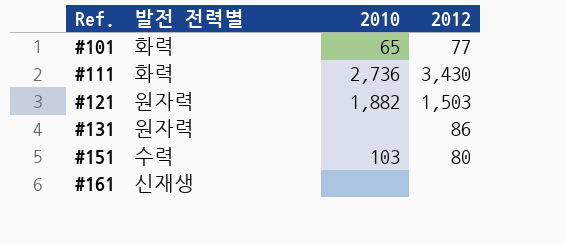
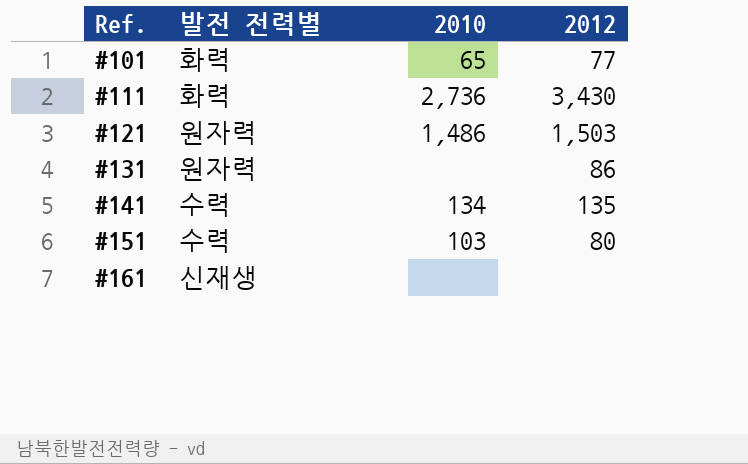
#121 | 2010: 1,882 -> 1,486
row #141: none -> 수력 | 134 | 135

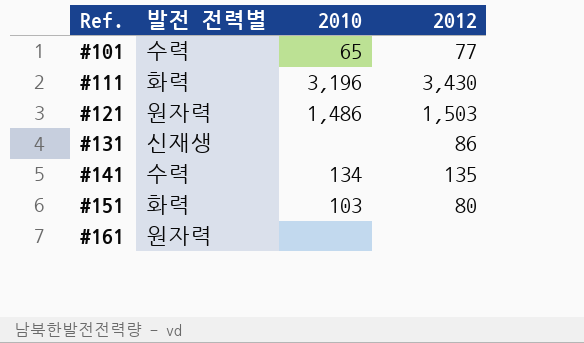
#101 | 발전 전력별: 화력 -> 수력
#111 | 2010: 2,736 -> 3,196
#131 | 발전 전력별: 원자력 -> 신재생
#151 | 발전 전력별: 수력 -> 화력
#161 | 발전 전력별: 신재생 -> 원자력

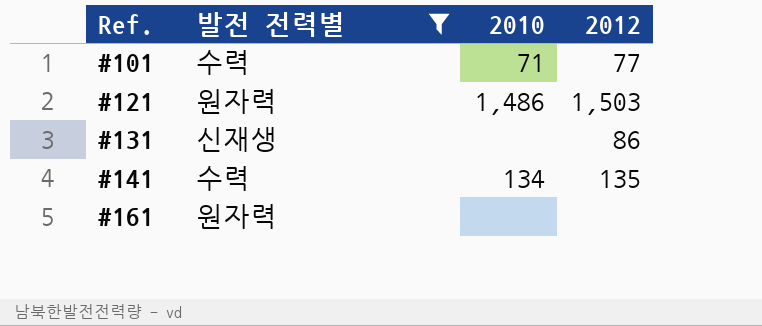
filter: none -> 발전 전력별 != 화력
#101 | 2010: 65 -> 71

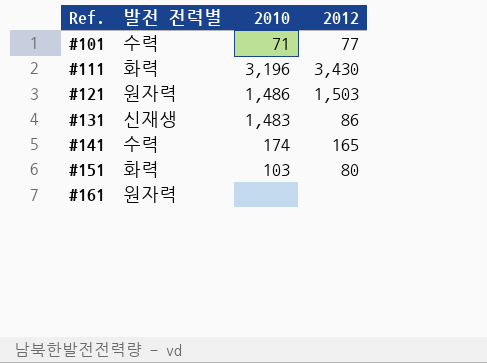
filter: 발전 전력별 != 화력 -> none
#131 | 2010: none -> 1,483
#141 | 2010: 134 -> 174
#141 | 2012: 135 -> 165

